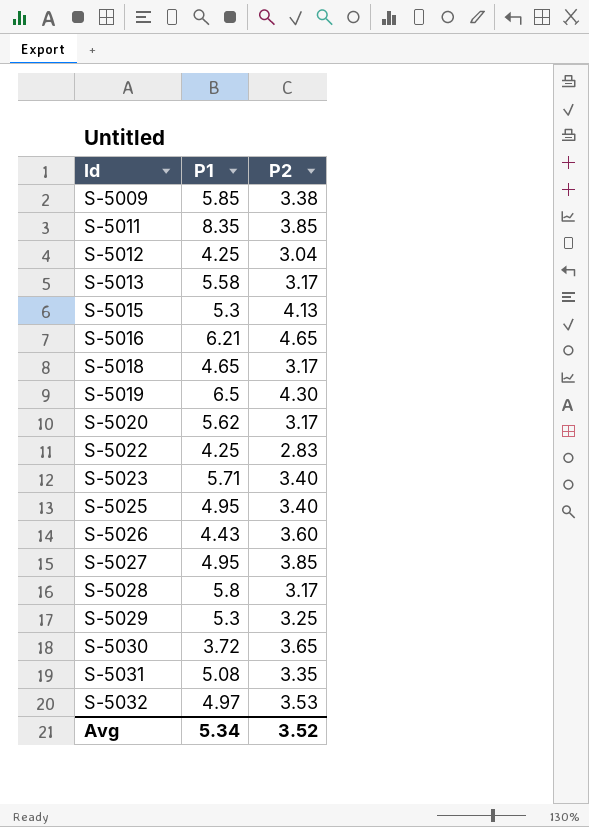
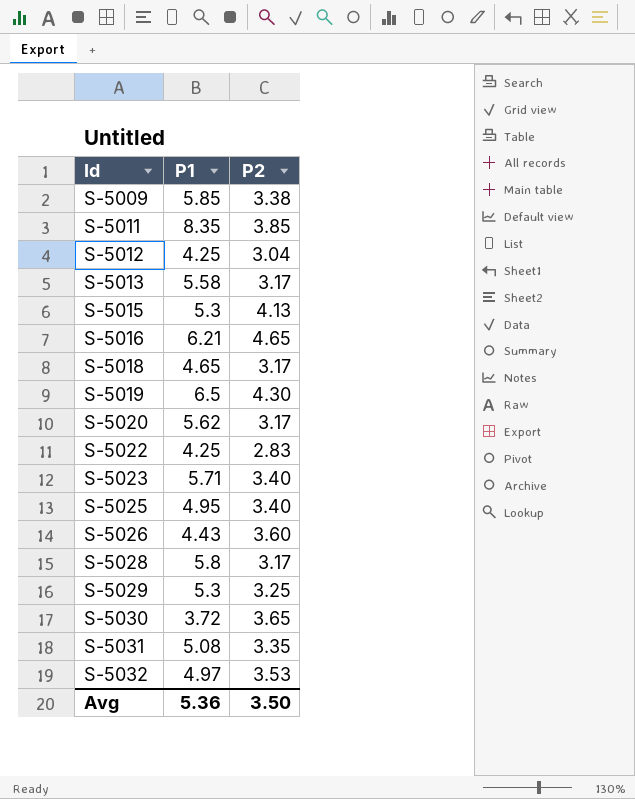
row S-5027: 4.95 | 3.85 -> none
Avg | P1: 5.34 -> 5.36
Avg | P2: 3.52 -> 3.50

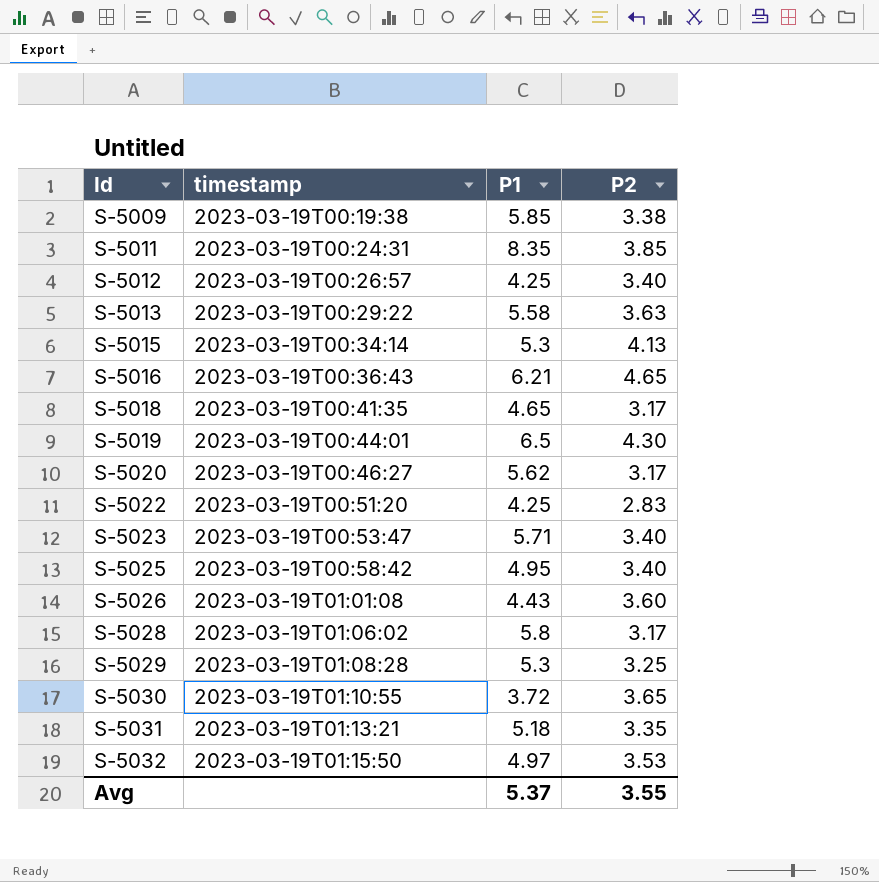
column timestamp | position: none -> 2
S-5012 | P2: 3.04 -> 3.40
S-5013 | P2: 3.17 -> 3.63
S-5031 | P1: 5.08 -> 5.18
Avg | P1: 5.36 -> 5.37
Avg | P2: 3.50 -> 3.55

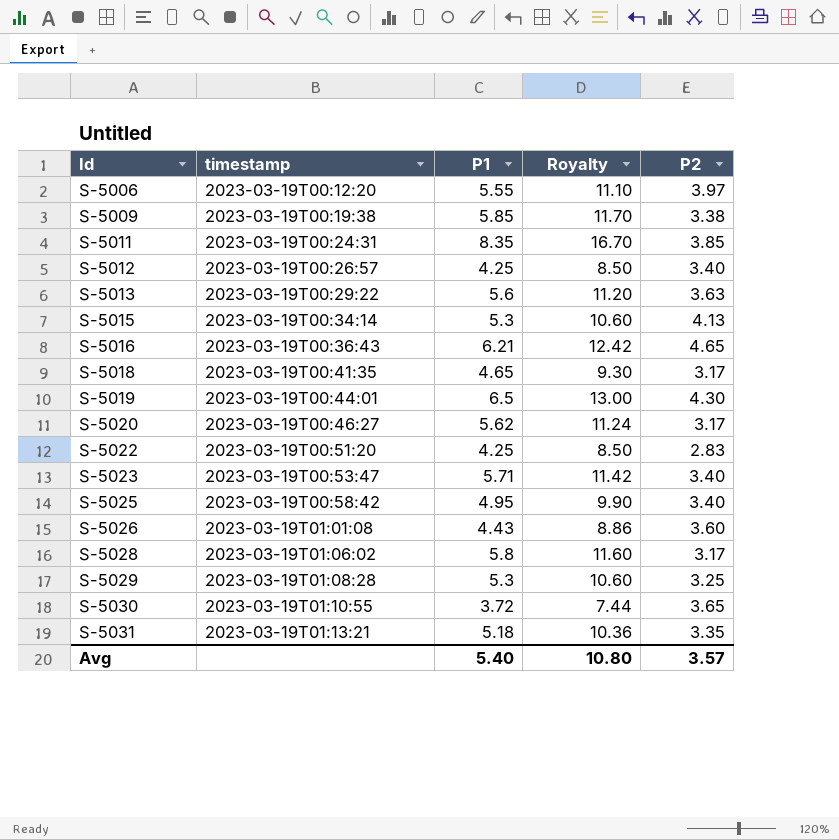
column Royalty | formula: none -> [P1] * 2
row S-5032: 2023-03-19T01:15:50 | 4.97 | 3.53 -> none
row S-5006: none -> 2023-03-19T00:12:20 | 5.55 | 11.10 | 3.97
S-5013 | P1: 5.58 -> 5.6
Avg | P1: 5.37 -> 5.40
Avg | P2: 3.55 -> 3.57

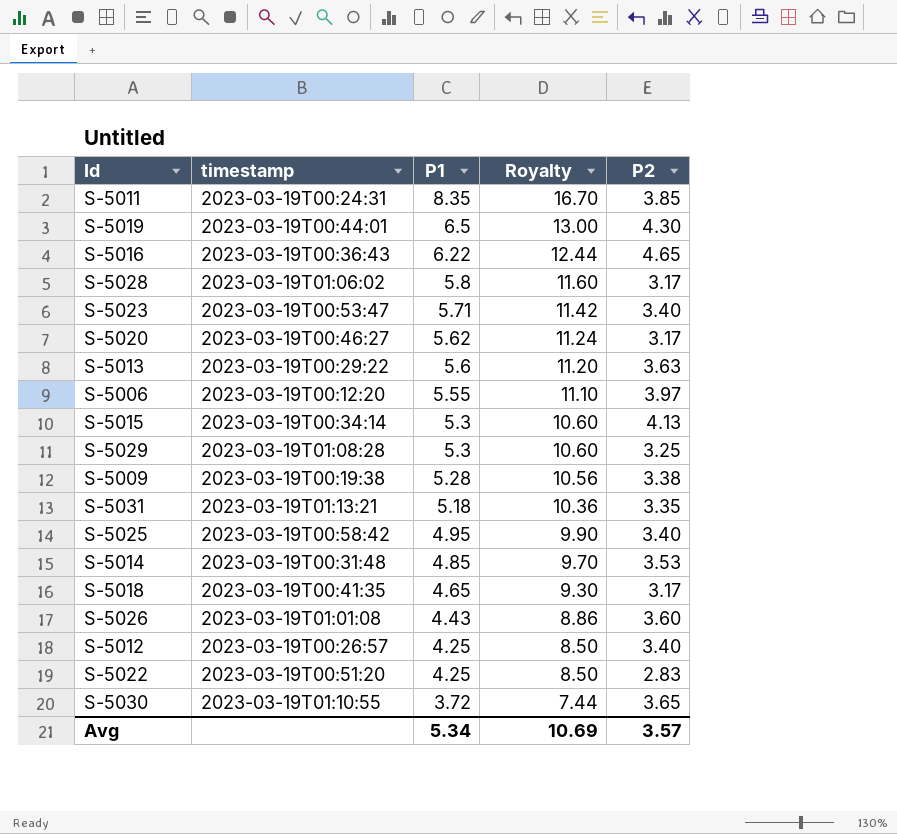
row order: Id ascending -> P1 descending
S-5016 | P1: 6.21 -> 6.22
S-5016 | Royalty: 12.42 -> 12.44
S-5009 | P1: 5.85 -> 5.28
S-5009 | Royalty: 11.70 -> 10.56
row S-5014: none -> 2023-03-19T00:31:48 | 4.85 | 9.70 | 3.53
Avg | P1: 5.40 -> 5.34
Avg | Royalty: 10.80 -> 10.69

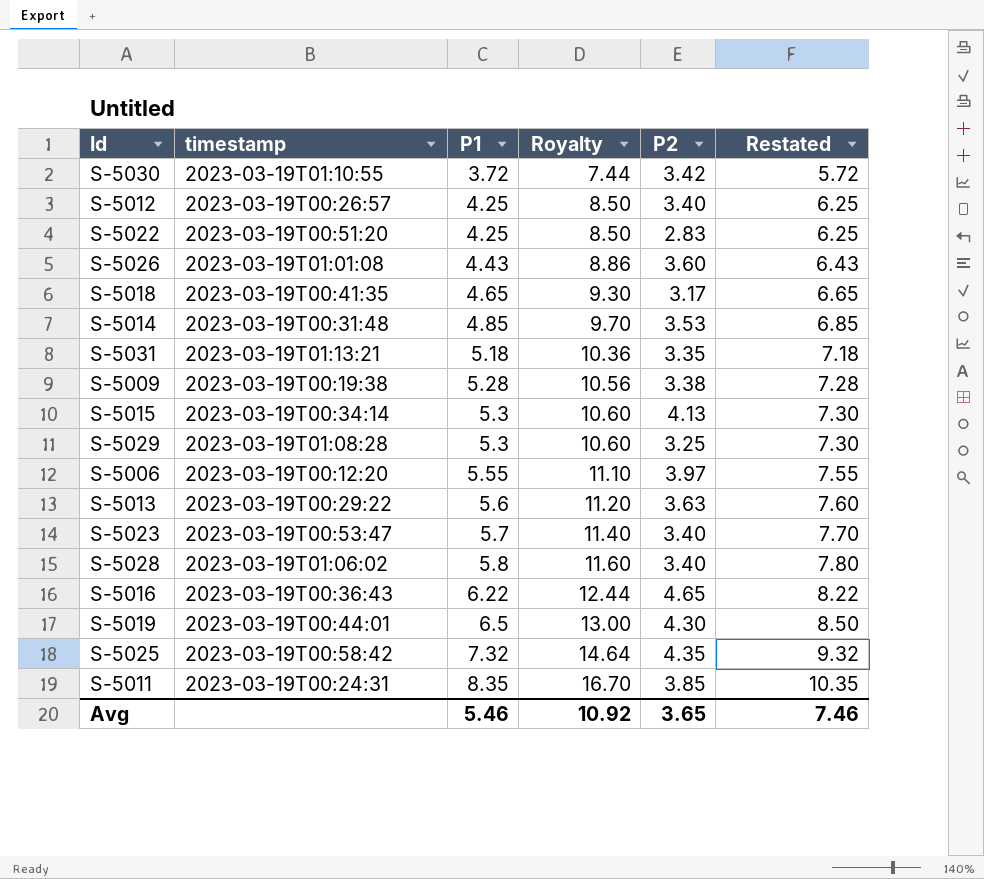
row order: P1 descending -> P1 ascending
column Restated | formula: none -> [P1] + 2
row S-5020: 2023-03-19T00:46:27 | 5.62 | 11.24 | 3.17 -> none
S-5030 | P2: 3.65 -> 3.42
S-5023 | P1: 5.71 -> 5.7
S-5023 | Royalty: 11.42 -> 11.40
S-5028 | P2: 3.17 -> 3.40
S-5025 | P1: 4.95 -> 7.32
S-5025 | Royalty: 9.90 -> 14.64
S-5025 | P2: 3.40 -> 4.35
Avg | P1: 5.34 -> 5.46
Avg | Royalty: 10.69 -> 10.92
Avg | P2: 3.57 -> 3.65

